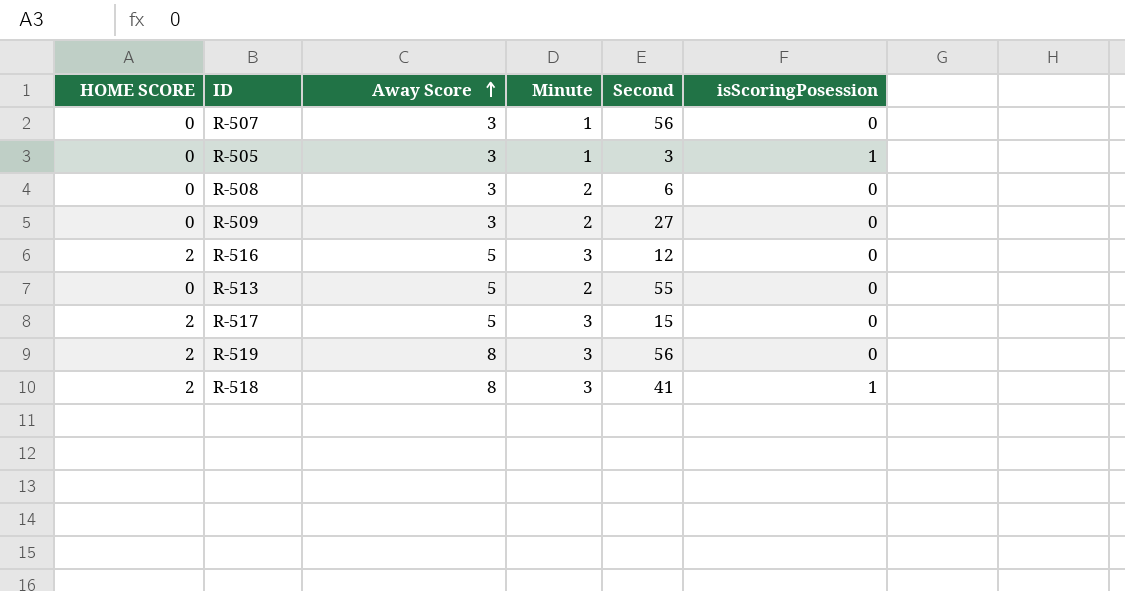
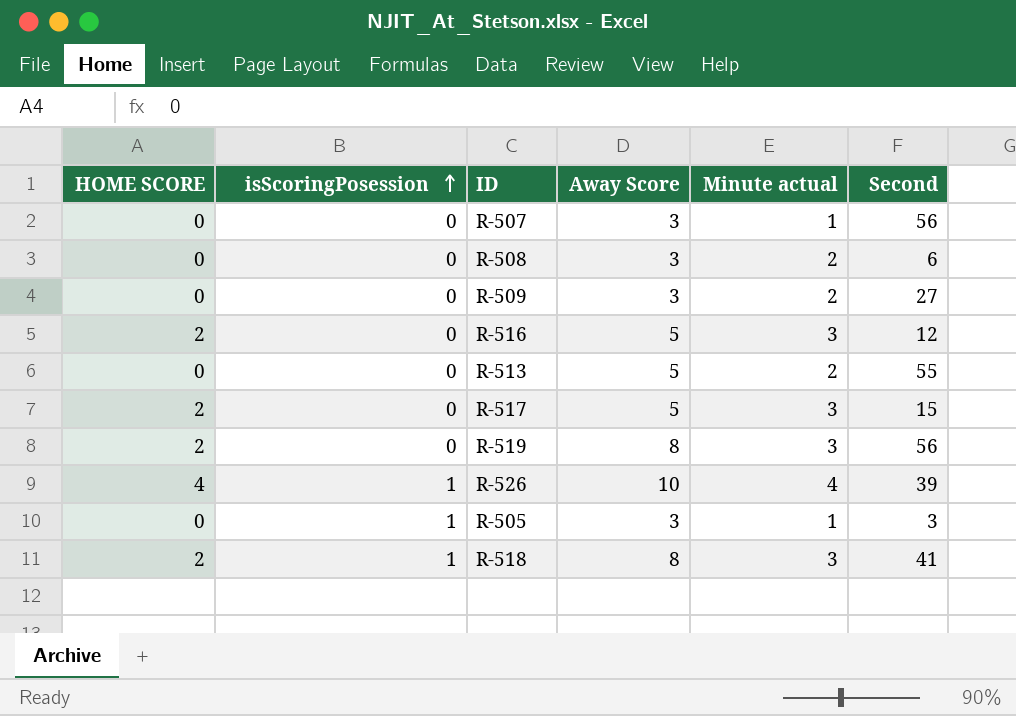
row order: Away Score ascending -> isScoringPosession ascending
column isScoringPosession | position: 6 -> 2
column name: Minute -> Minute actual
row R-526: none -> 4 | 1 | 10 | 4 | 39

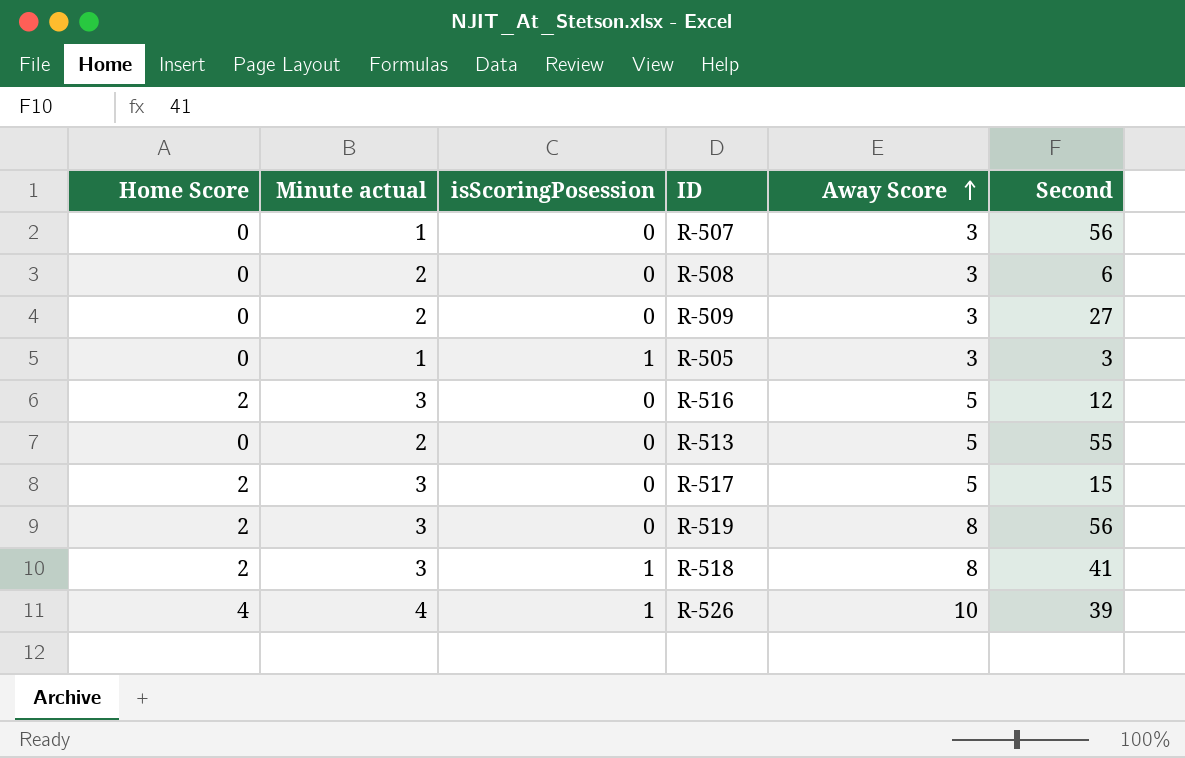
row order: isScoringPosession ascending -> Away Score ascending
column name: HOME SCORE -> Home Score
column Minute actual | position: 5 -> 2

